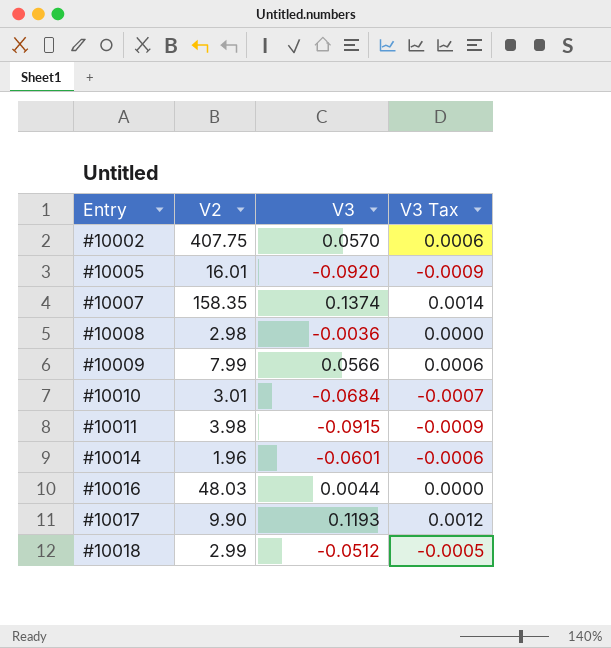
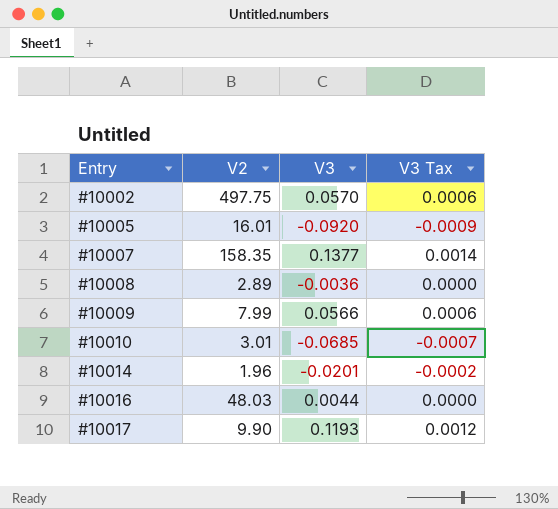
row #10011: 3.98 | -0.0915 | -0.0009 -> none
row #10018: 2.99 | -0.0512 | -0.0005 -> none
#10002 | V2: 407.75 -> 497.75
#10007 | V3: 0.1374 -> 0.1377
#10008 | V2: 2.98 -> 2.89
#10010 | V3: -0.0684 -> -0.0685
#10014 | V3: -0.0601 -> -0.0201
#10014 | V3 Tax: -0.0006 -> -0.0002

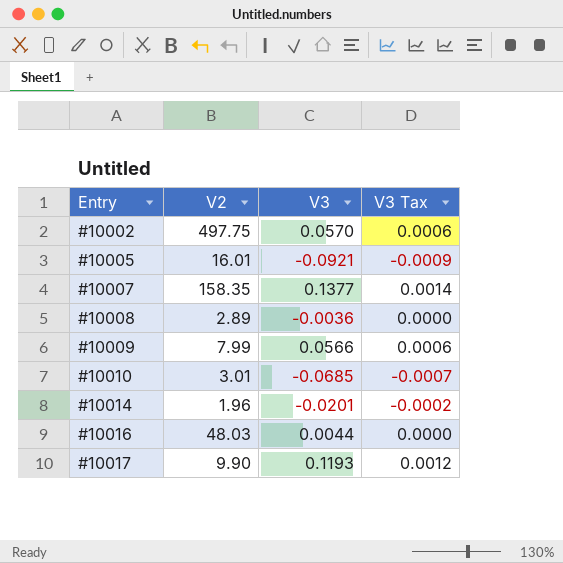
#10005 | V3: -0.0920 -> -0.0921

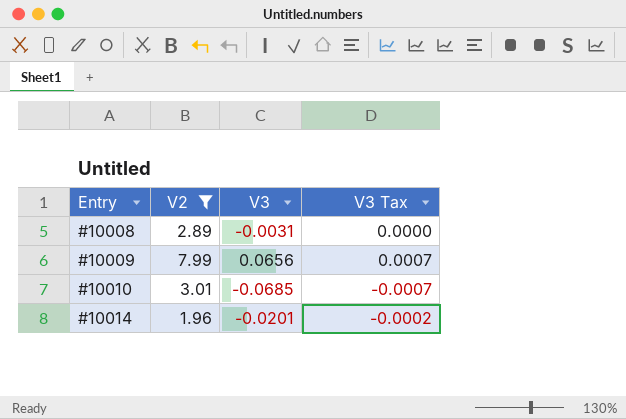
filter: none -> V2 <= 7.99
#10008 | V3: -0.0036 -> -0.0031
#10009 | V3: 0.0566 -> 0.0656
#10009 | V3 Tax: 0.0006 -> 0.0007

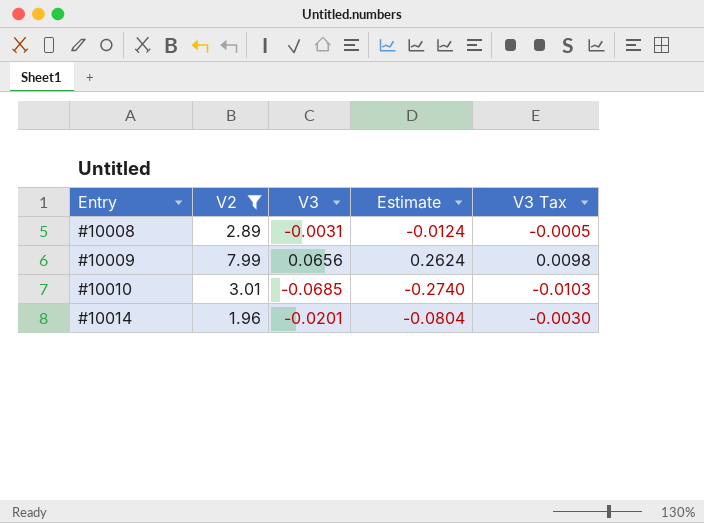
column Estimate | formula: none -> [V3] * 4
column V3 Tax | formula: [V3] * 0.01 -> [V3] * 0.15

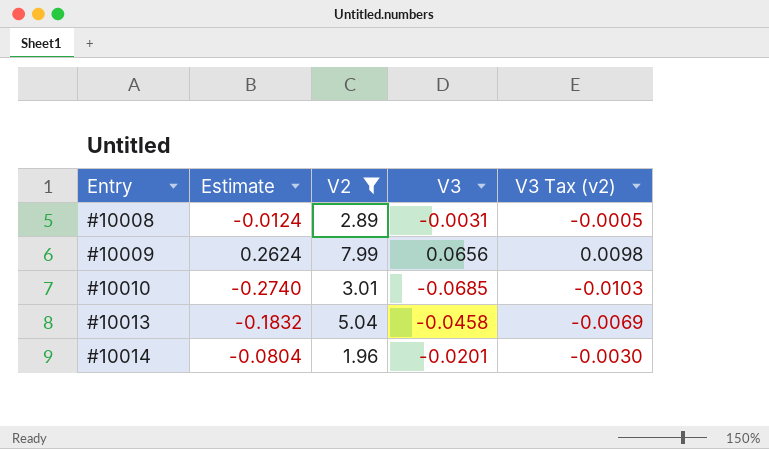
column Estimate | position: 4 -> 2
column name: V3 Tax -> V3 Tax (v2)
row #10013: none -> -0.1832 | 5.04 | -0.0458 | -0.0069

